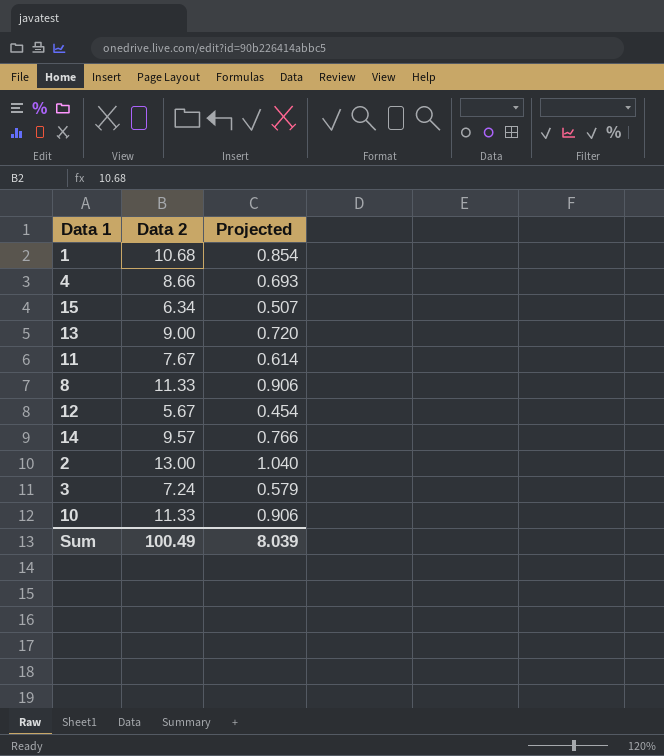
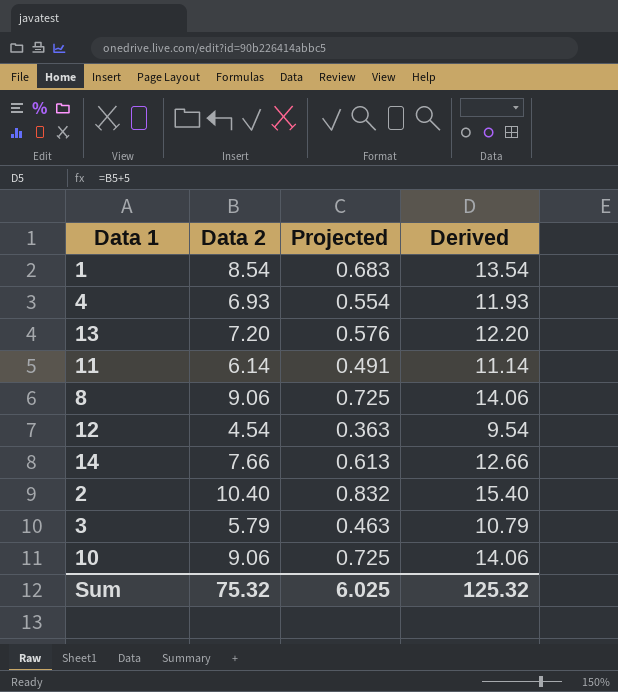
column Derived | formula: none -> [Data 2] + 5
row 15: 6.34 | 0.507 -> none
1 | Data 2: 10.68 -> 8.54
1 | Projected: 0.854 -> 0.683
4 | Data 2: 8.66 -> 6.93
4 | Projected: 0.693 -> 0.554
13 | Data 2: 9.00 -> 7.20
13 | Projected: 0.720 -> 0.576
11 | Data 2: 7.67 -> 6.14
11 | Projected: 0.614 -> 0.491
8 | Data 2: 11.33 -> 9.06
8 | Projected: 0.906 -> 0.725
12 | Data 2: 5.67 -> 4.54
12 | Projected: 0.454 -> 0.363
14 | Data 2: 9.57 -> 7.66
14 | Projected: 0.766 -> 0.613
2 | Data 2: 13.00 -> 10.40
2 | Projected: 1.040 -> 0.832
3 | Data 2: 7.24 -> 5.79
3 | Projected: 0.579 -> 0.463
10 | Data 2: 11.33 -> 9.06
10 | Projected: 0.906 -> 0.725
Sum | Data 2: 100.49 -> 75.32
Sum | Projected: 8.039 -> 6.025

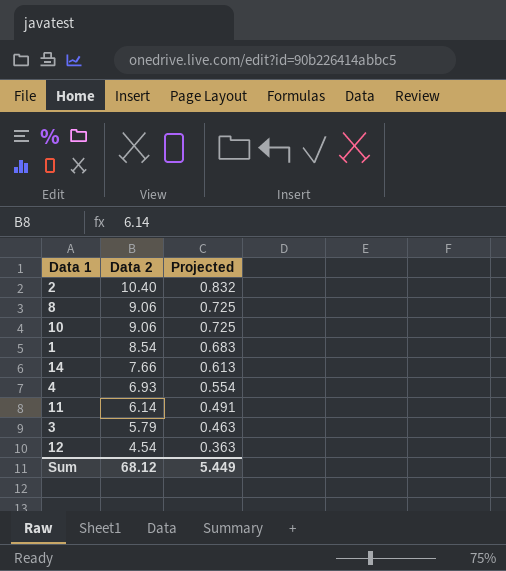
row order: none -> Data 2 descending
column Derived | formula: [Data 2] + 5 -> none
row 13: 7.20 | 0.576 | 12.20 -> none
Sum | Data 2: 75.32 -> 68.12
Sum | Projected: 6.025 -> 5.449

